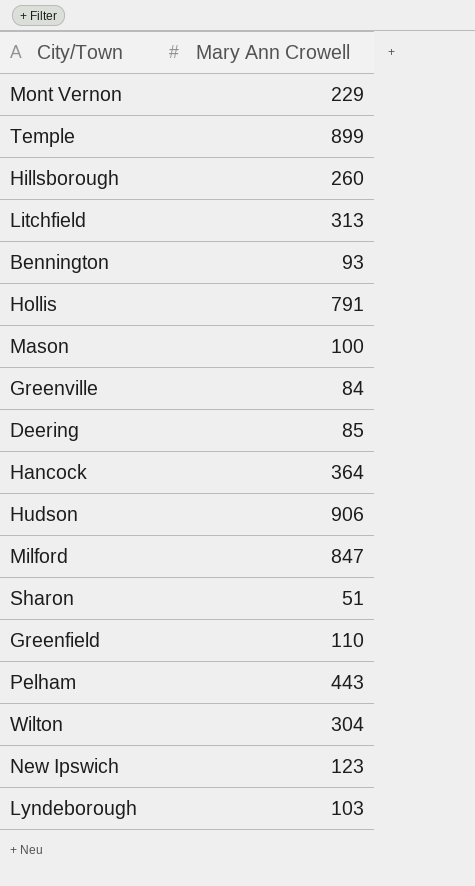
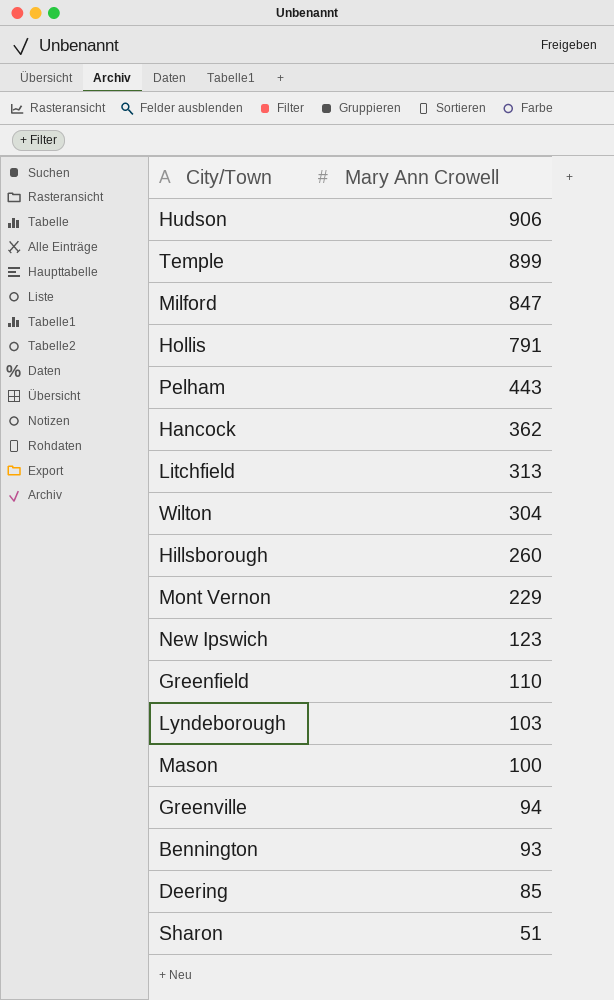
row order: none -> Mary Ann Crowell descending
Hancock | Mary Ann Crowell: 364 -> 362
Greenville | Mary Ann Crowell: 84 -> 94

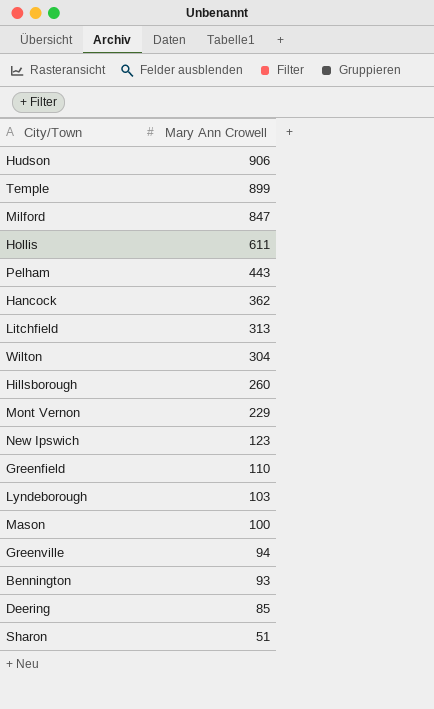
Hollis | Mary Ann Crowell: 791 -> 611

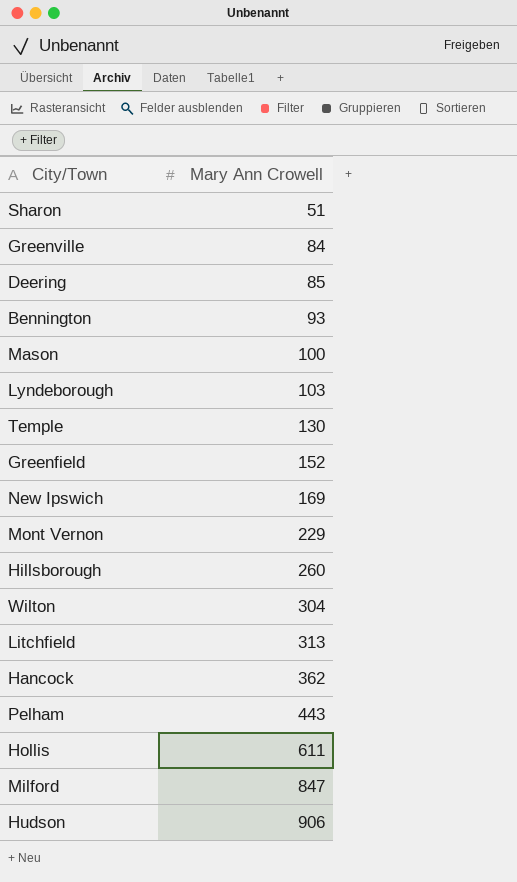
row order: Mary Ann Crowell descending -> Mary Ann Crowell ascending
Greenville | Mary Ann Crowell: 94 -> 84
Temple | Mary Ann Crowell: 899 -> 130
Greenfield | Mary Ann Crowell: 110 -> 152
New Ipswich | Mary Ann Crowell: 123 -> 169

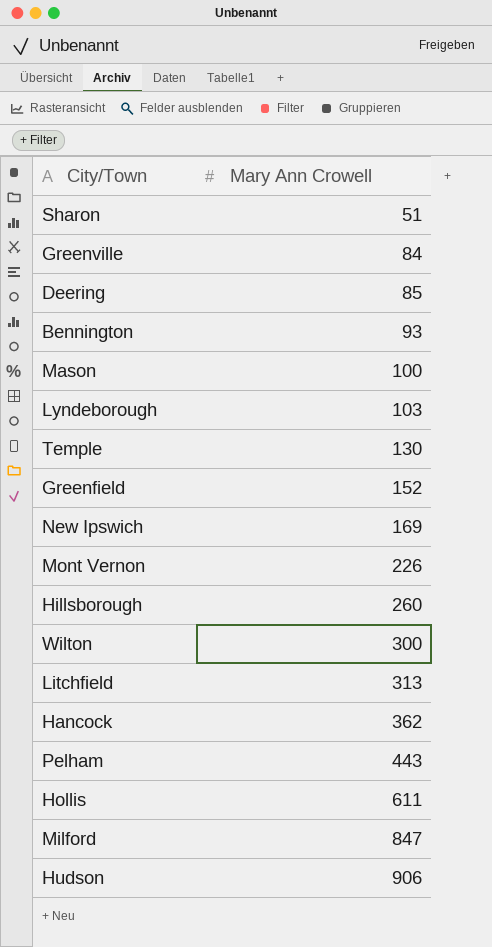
Mont Vernon | Mary Ann Crowell: 229 -> 226
Wilton | Mary Ann Crowell: 304 -> 300

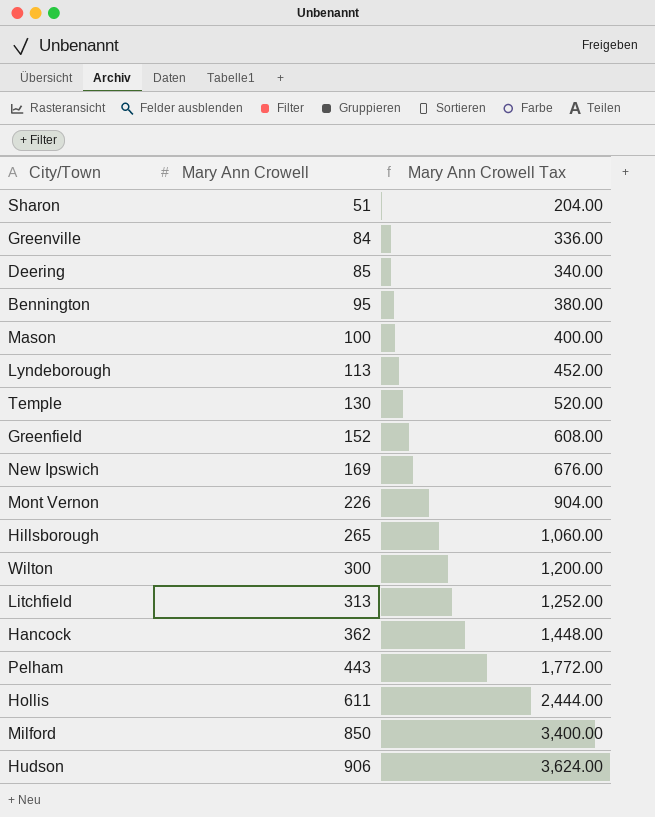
column Mary Ann Crowell Tax | formula: none -> [Mary Ann Crowell] * 4
Bennington | Mary Ann Crowell: 93 -> 95
Lyndeborough | Mary Ann Crowell: 103 -> 113
Hillsborough | Mary Ann Crowell: 260 -> 265
Milford | Mary Ann Crowell: 847 -> 850

